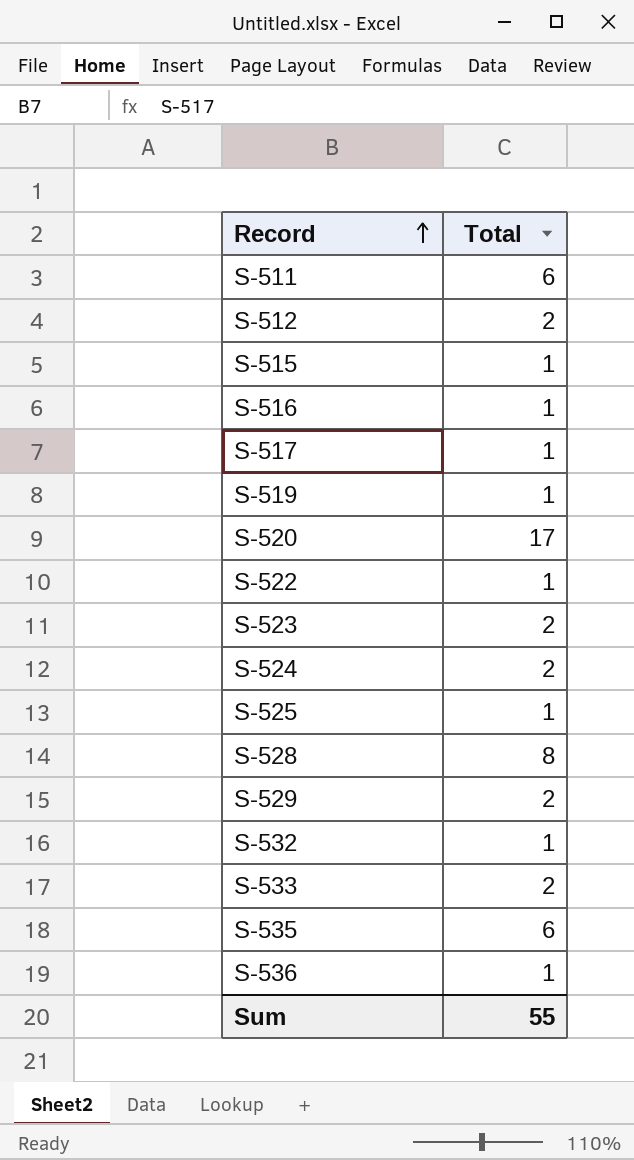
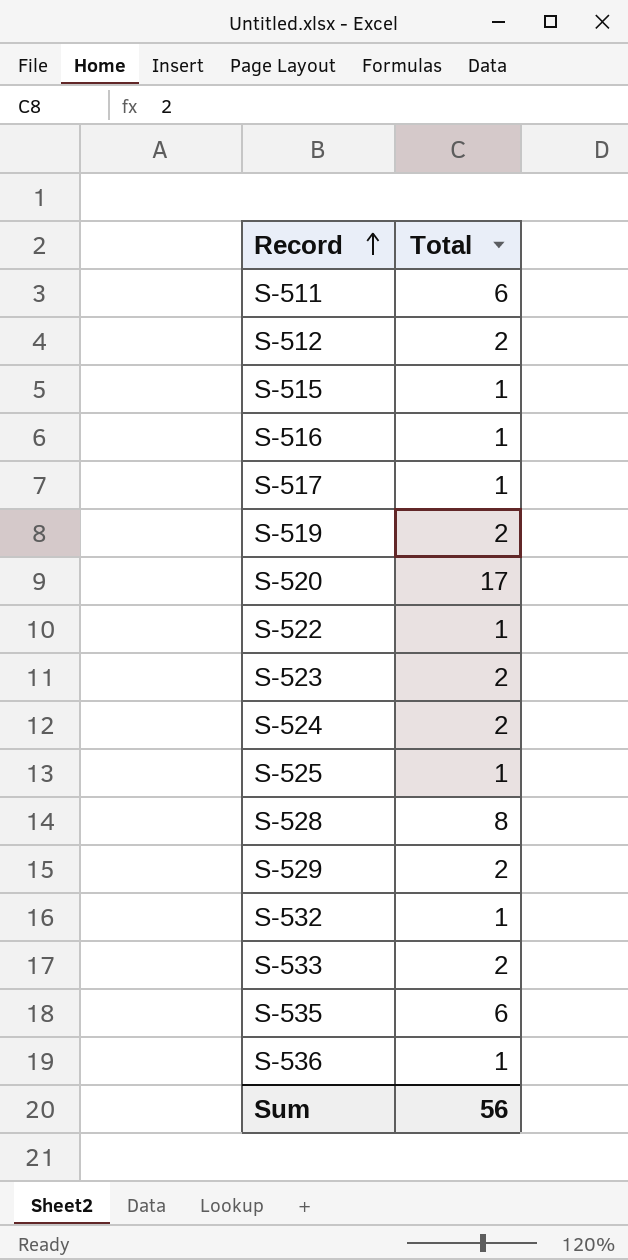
S-519 | Total: 1 -> 2
Sum | Total: 55 -> 56

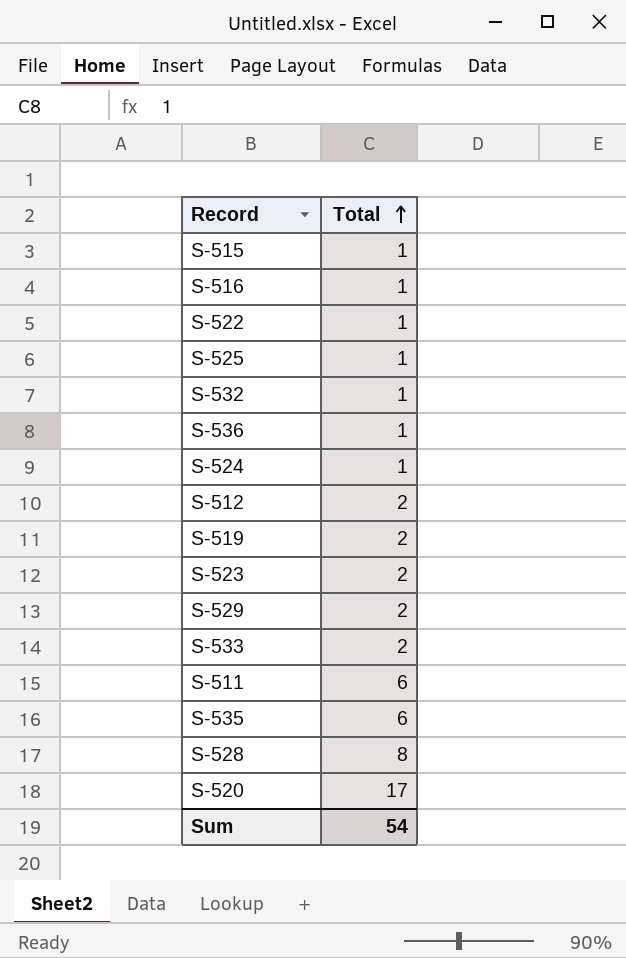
row order: Record ascending -> Total ascending
row S-517: 1 -> none
S-524 | Total: 2 -> 1
Sum | Total: 56 -> 54

